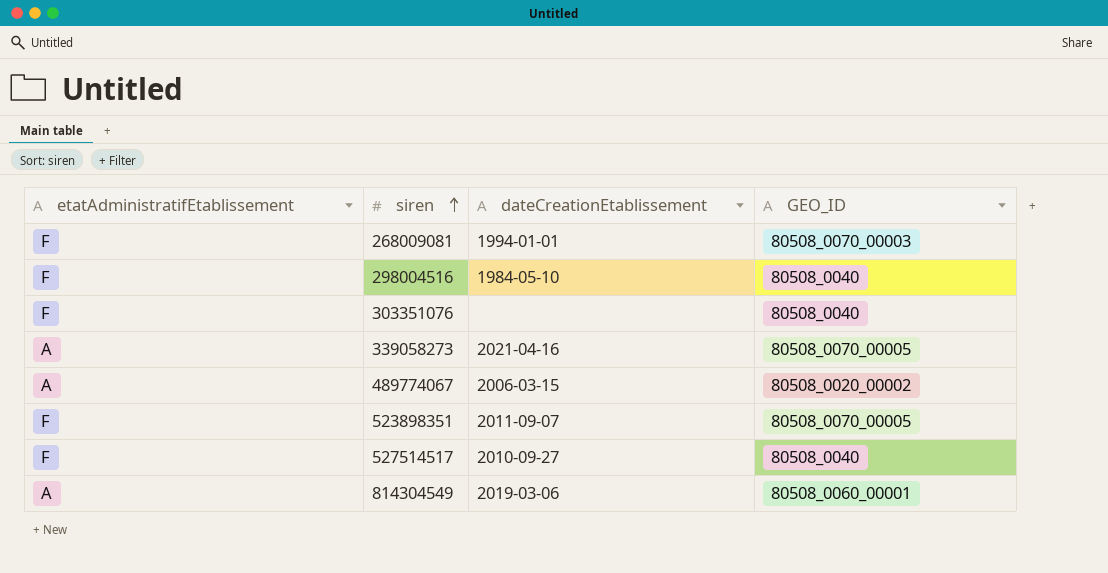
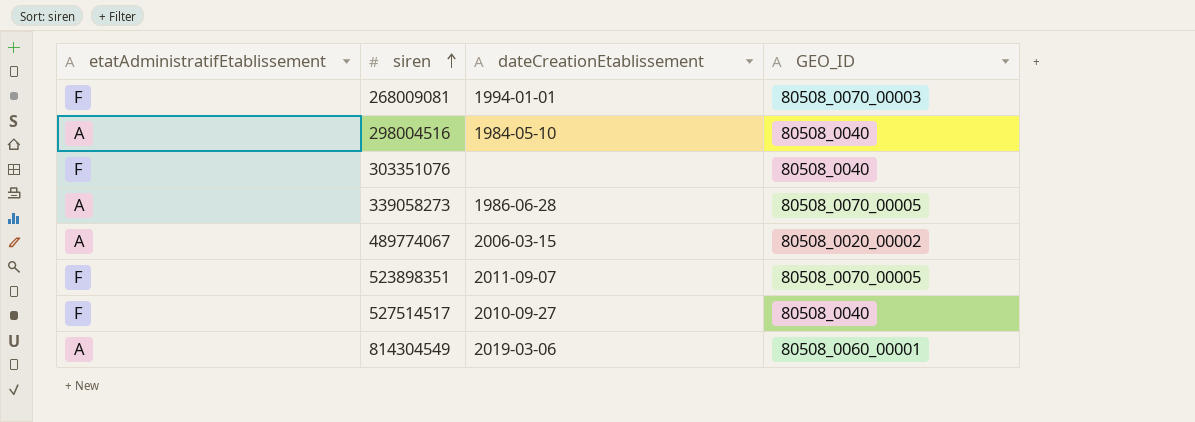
298004516 | etatAdministratifEtablissement: F -> A
339058273 | dateCreationEtablissement: 2021-04-16 -> 1986-06-28

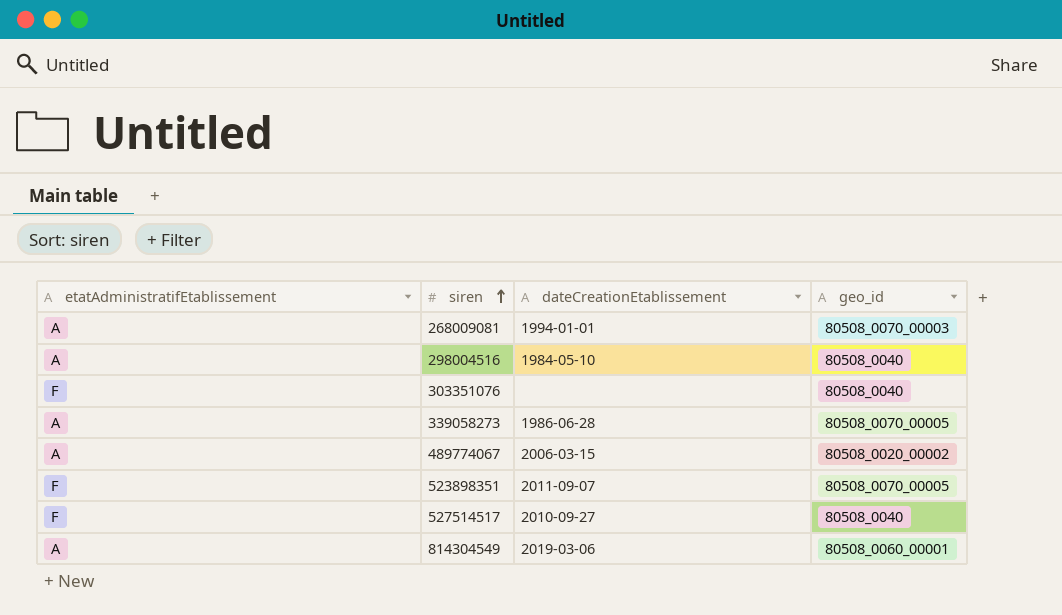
column name: GEO_ID -> geo_id
268009081 | etatAdministratifEtablissement: F -> A

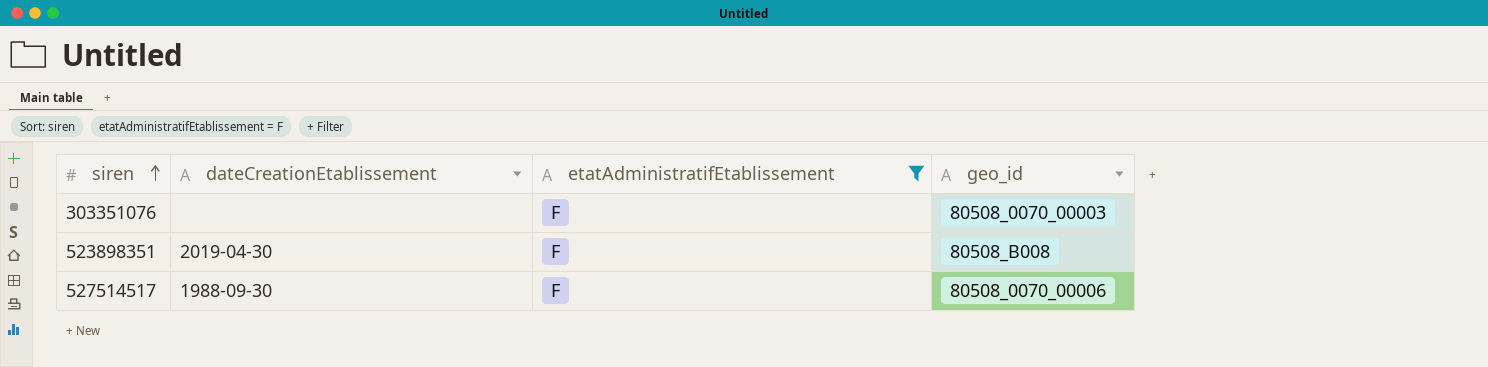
filter: none -> etatAdministratifEtablissement = F
column etatAdministratifEtablissement | position: 1 -> 3
303351076 | geo_id: 80508_0040 -> 80508_0070_00003
523898351 | dateCreationEtablissement: 2011-09-07 -> 2019-04-30
523898351 | geo_id: 80508_0070_00005 -> 80508_B008
527514517 | dateCreationEtablissement: 2010-09-27 -> 1988-09-30
527514517 | geo_id: 80508_0040 -> 80508_0070_00006

